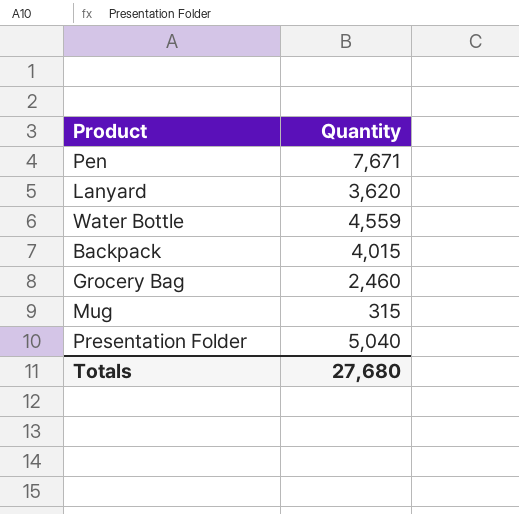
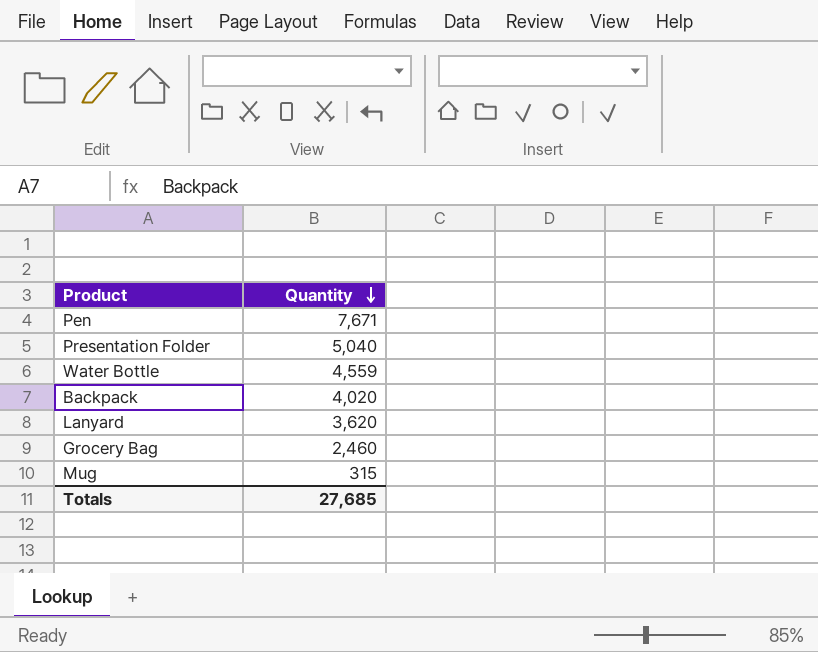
row order: none -> Quantity descending
Backpack | Quantity: 4,015 -> 4,020
Totals | Quantity: 27,680 -> 27,685

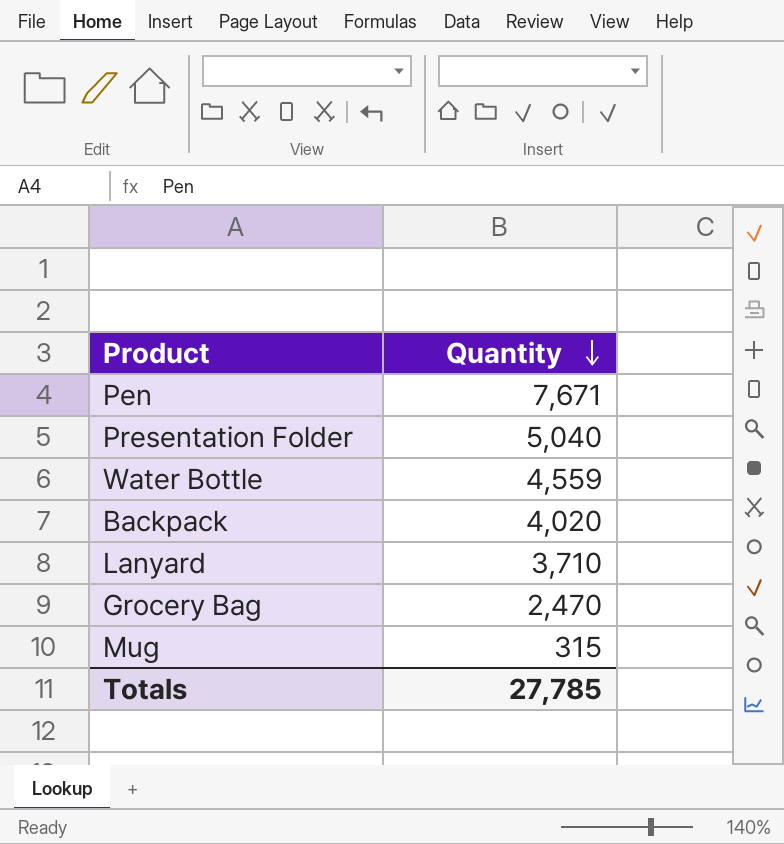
Lanyard | Quantity: 3,620 -> 3,710
Grocery Bag | Quantity: 2,460 -> 2,470
Totals | Quantity: 27,685 -> 27,785

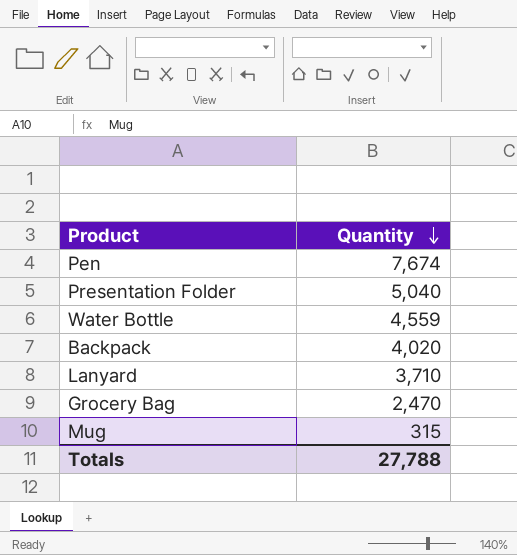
Pen | Quantity: 7,671 -> 7,674
Totals | Quantity: 27,785 -> 27,788

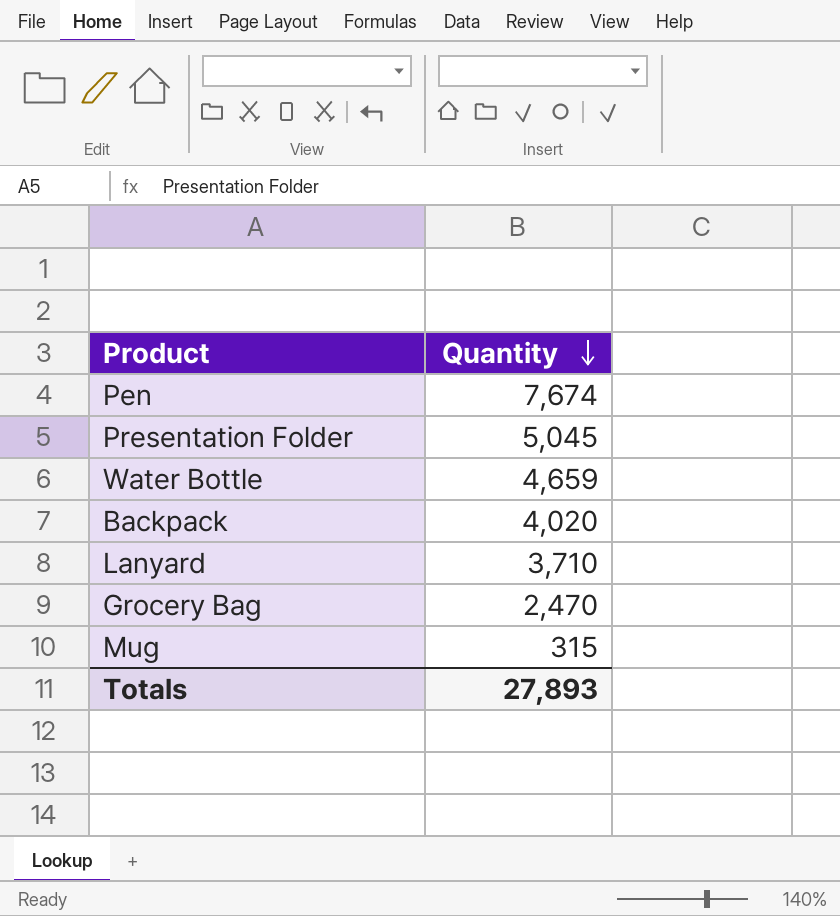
Presentation Folder | Quantity: 5,040 -> 5,045
Water Bottle | Quantity: 4,559 -> 4,659
Totals | Quantity: 27,788 -> 27,893

